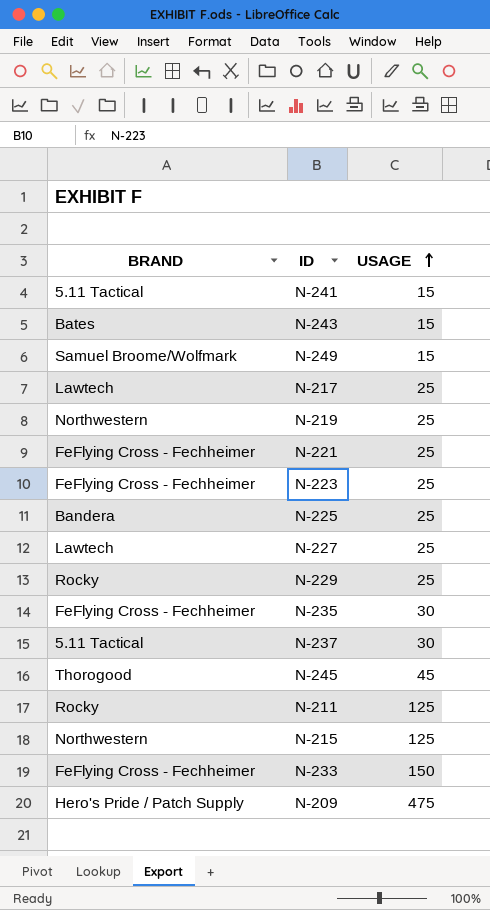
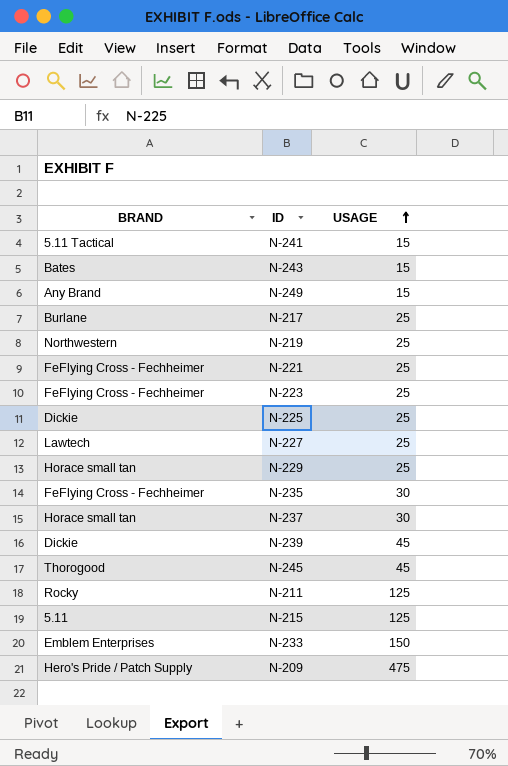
N-249 | BRAND: Samuel Broome/Wolfmark -> Any Brand
N-217 | BRAND: Lawtech -> Burlane
N-225 | BRAND: Bandera -> Dickie
N-229 | BRAND: Rocky -> Horace small tan
N-237 | BRAND: 5.11 Tactical -> Horace small tan
row N-239: none -> Dickie | 45
N-215 | BRAND: Northwestern -> 5.11
N-233 | BRAND: FeFlying Cross - Fechheimer -> Emblem Enterprises

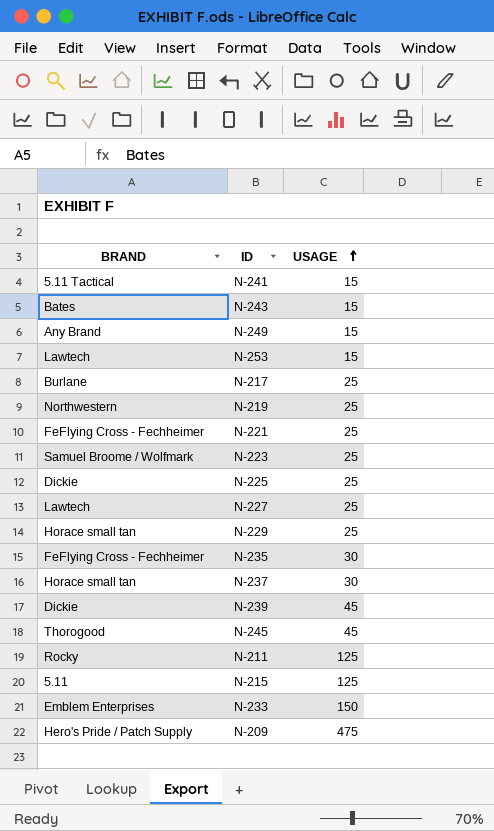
row N-253: none -> Lawtech | 15
N-223 | BRAND: FeFlying Cross - Fechheimer -> Samuel Broome / Wolfmark

